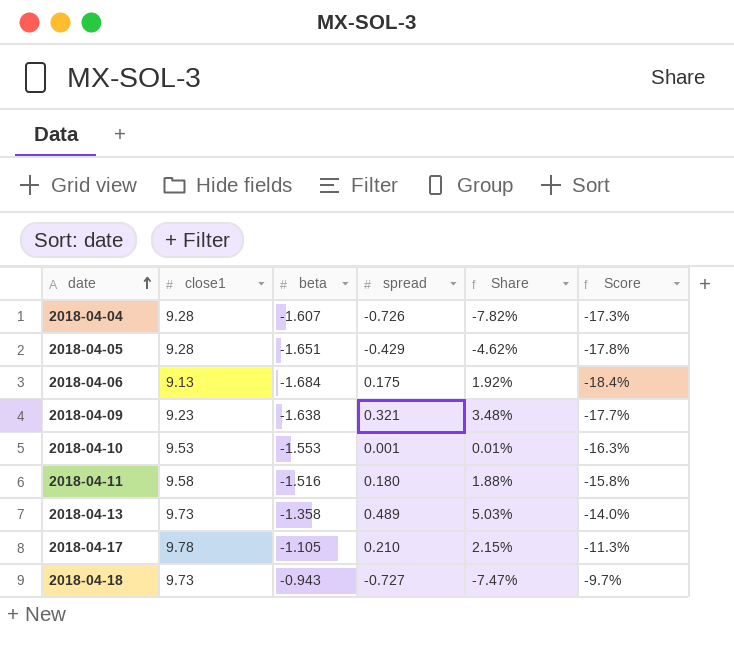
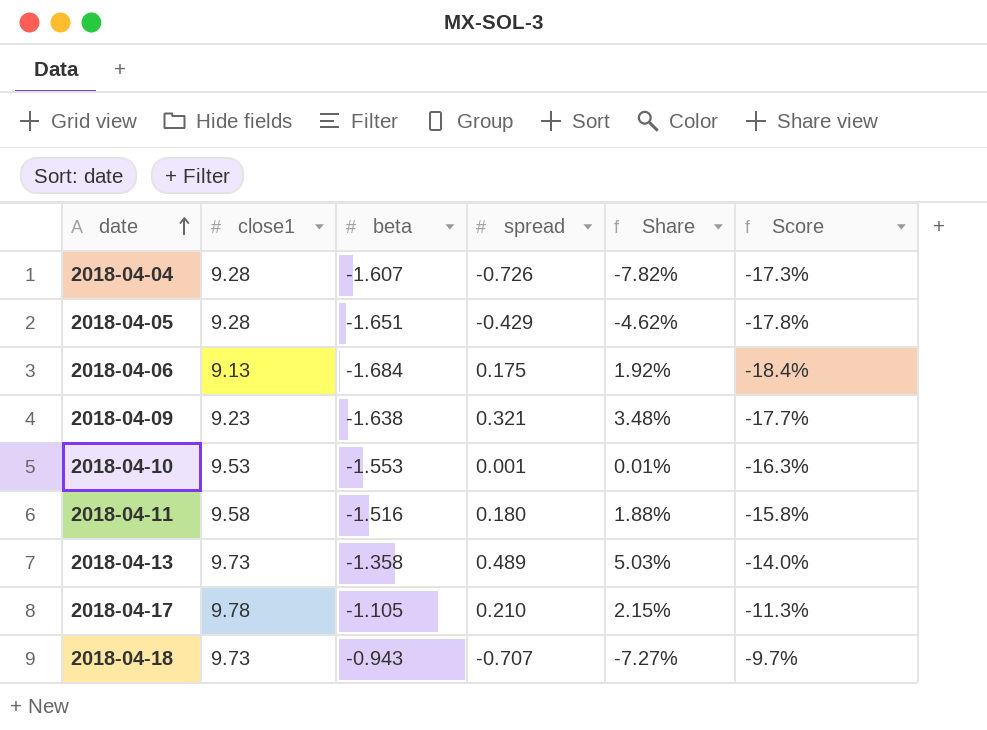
2018-04-18 | spread: -0.727 -> -0.707
2018-04-18 | Share: -7.47% -> -7.27%

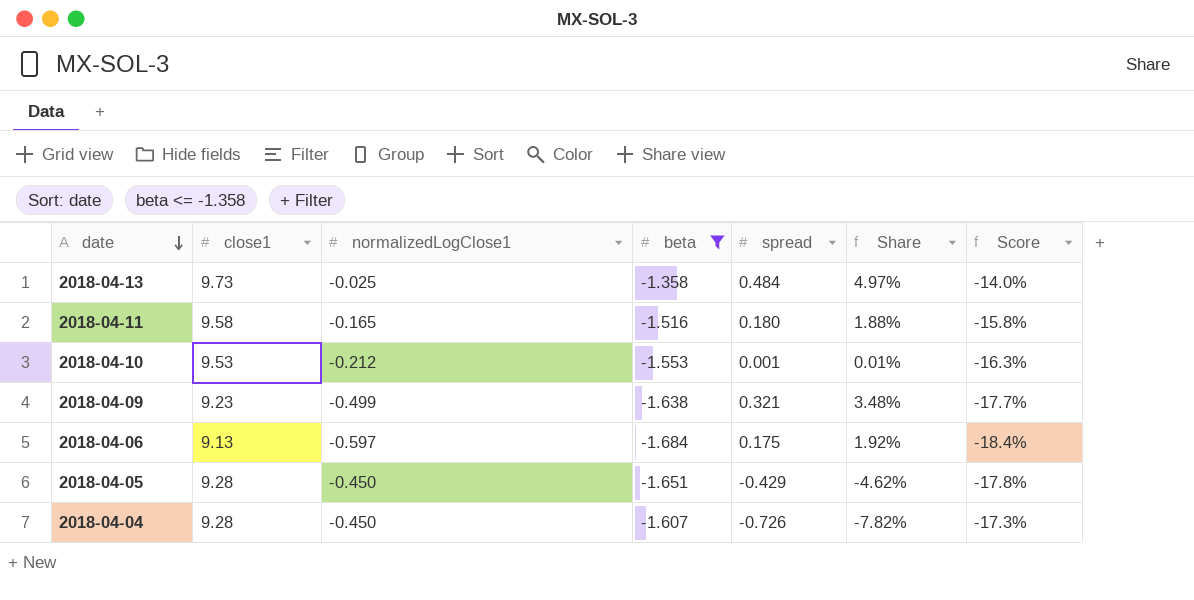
filter: none -> beta <= -1.358
row order: date ascending -> date descending
column normalizedLogClose1 | position: none -> 3
2018-04-13 | spread: 0.489 -> 0.484
2018-04-13 | Share: 5.03% -> 4.97%

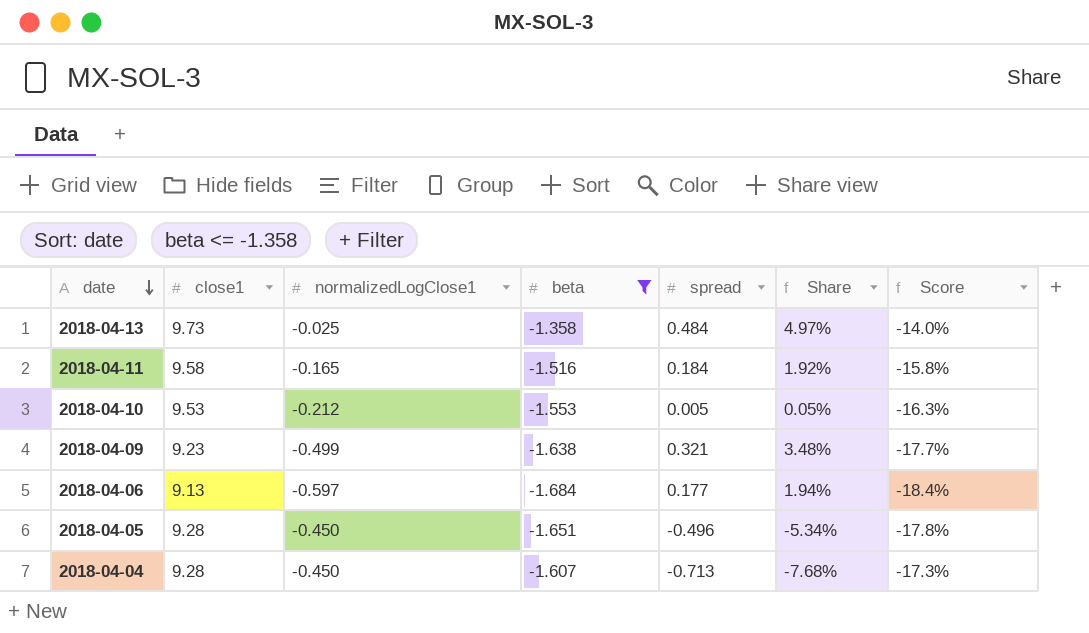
2018-04-11 | spread: 0.180 -> 0.184
2018-04-11 | Share: 1.88% -> 1.92%
2018-04-10 | spread: 0.001 -> 0.005
2018-04-10 | Share: 0.01% -> 0.05%
2018-04-06 | spread: 0.175 -> 0.177
2018-04-06 | Share: 1.92% -> 1.94%
2018-04-05 | spread: -0.429 -> -0.496
2018-04-05 | Share: -4.62% -> -5.34%
2018-04-04 | spread: -0.726 -> -0.713
2018-04-04 | Share: -7.82% -> -7.68%

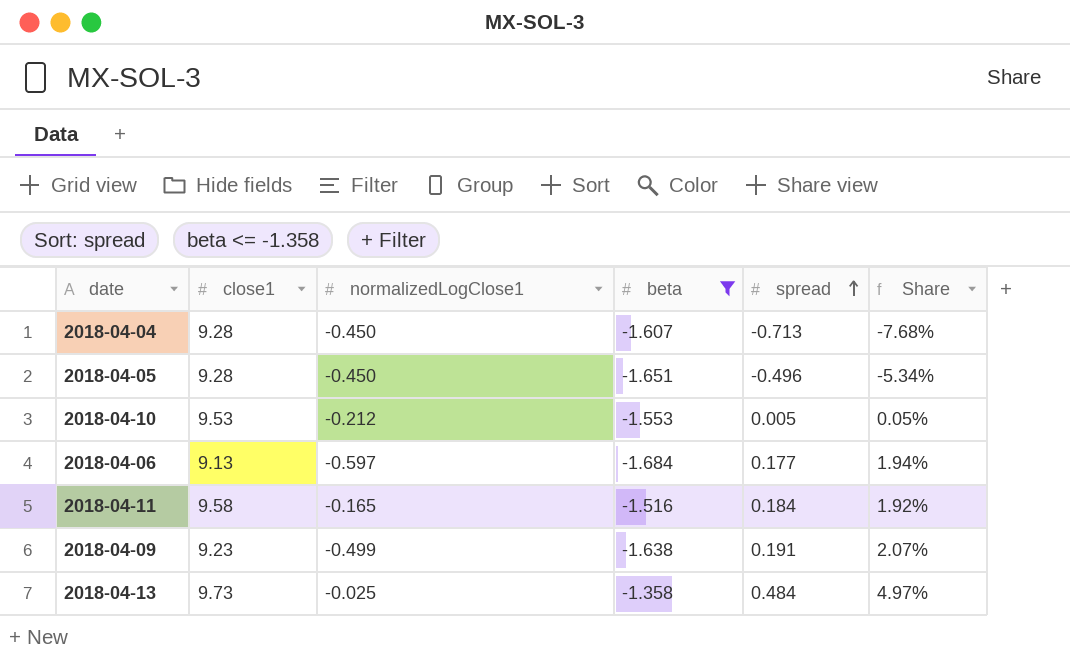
row order: date descending -> spread ascending
column Score | formula: [beta] / [close1] -> none
2018-04-09 | spread: 0.321 -> 0.191
2018-04-09 | Share: 3.48% -> 2.07%

